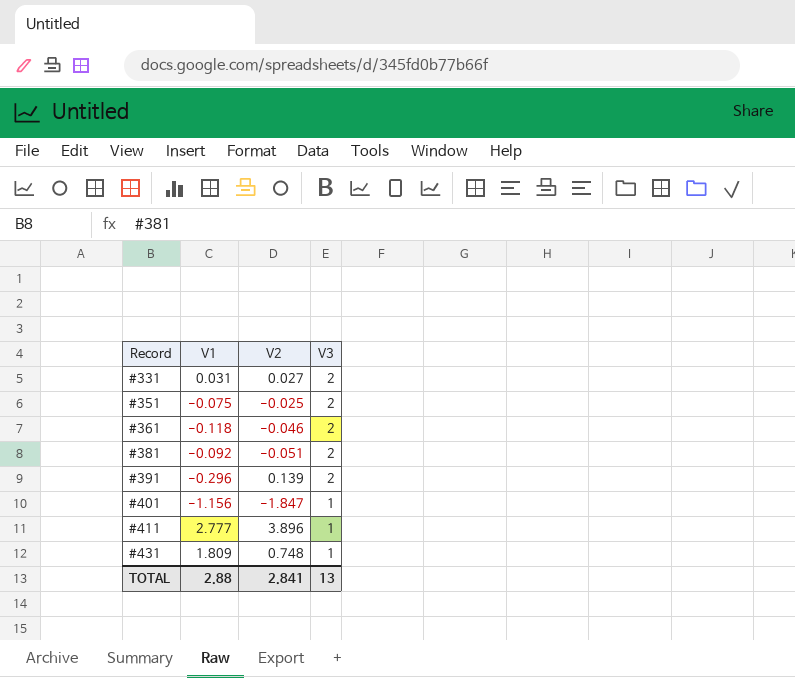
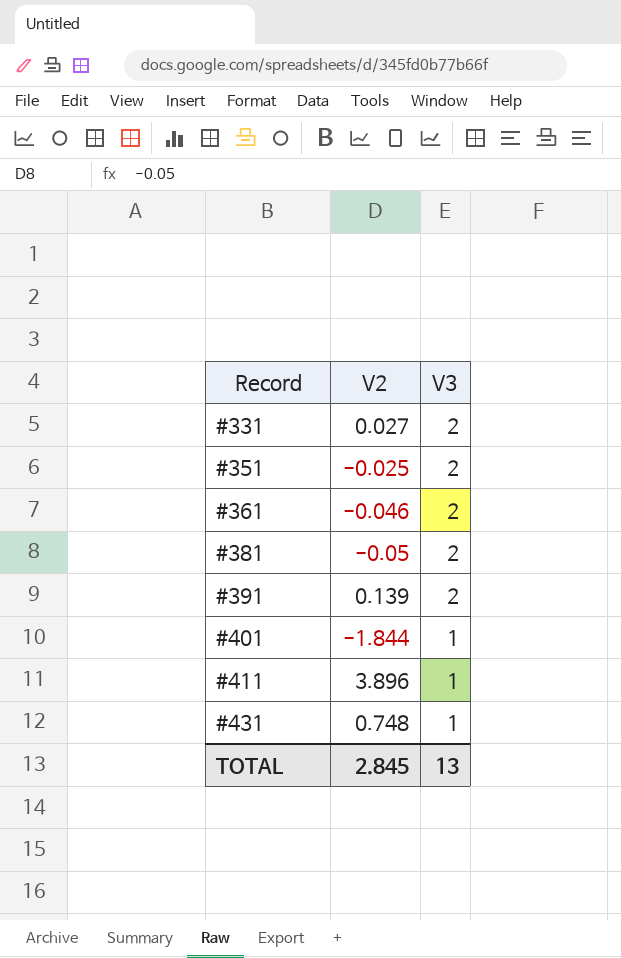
column V1 | position: 2 -> none
#381 | V2: -0.051 -> -0.05
#401 | V2: -1.847 -> -1.844
TOTAL | V2: 2.841 -> 2.845

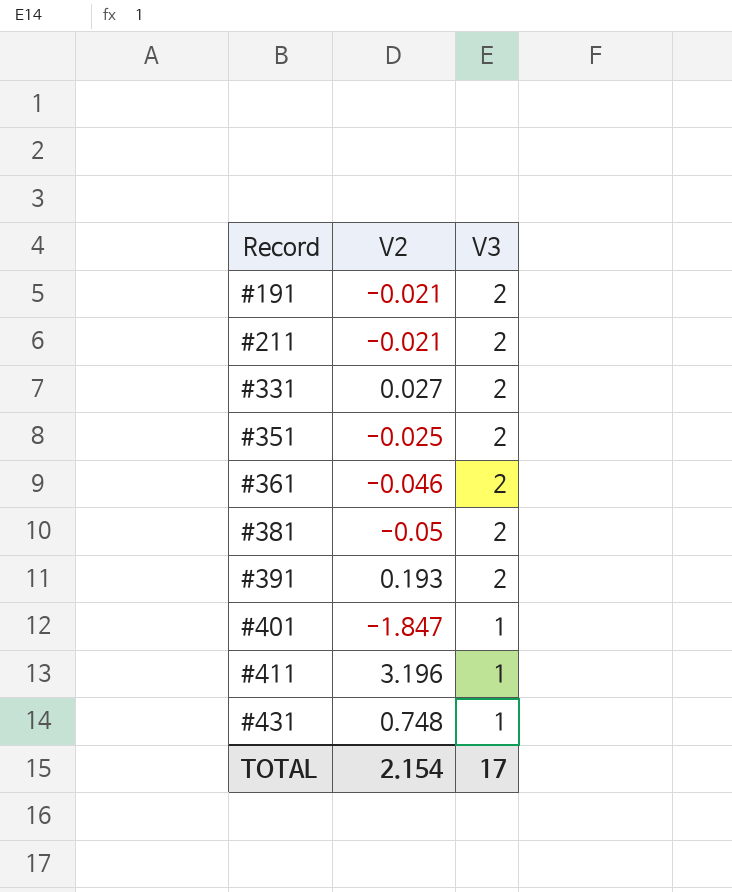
row #191: none -> -0.021 | 2
row #211: none -> -0.021 | 2
#391 | V2: 0.139 -> 0.193
#401 | V2: -1.844 -> -1.847
#411 | V2: 3.896 -> 3.196
TOTAL | V2: 2.845 -> 2.154
TOTAL | V3: 13 -> 17

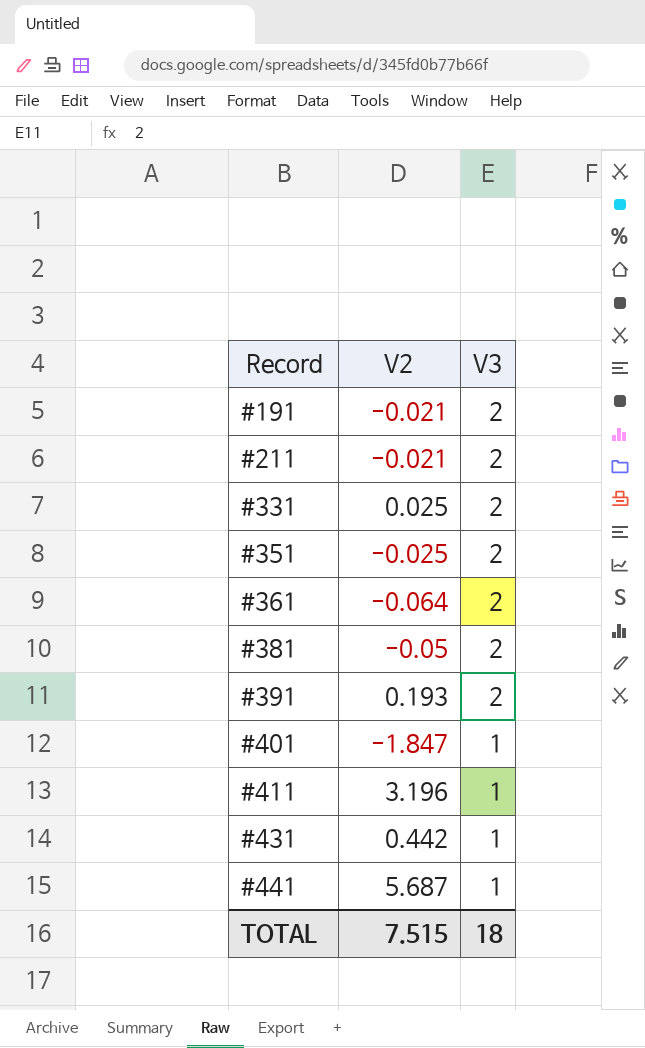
#331 | V2: 0.027 -> 0.025
#361 | V2: -0.046 -> -0.064
#431 | V2: 0.748 -> 0.442
row #441: none -> 5.687 | 1
TOTAL | V2: 2.154 -> 7.515
TOTAL | V3: 17 -> 18

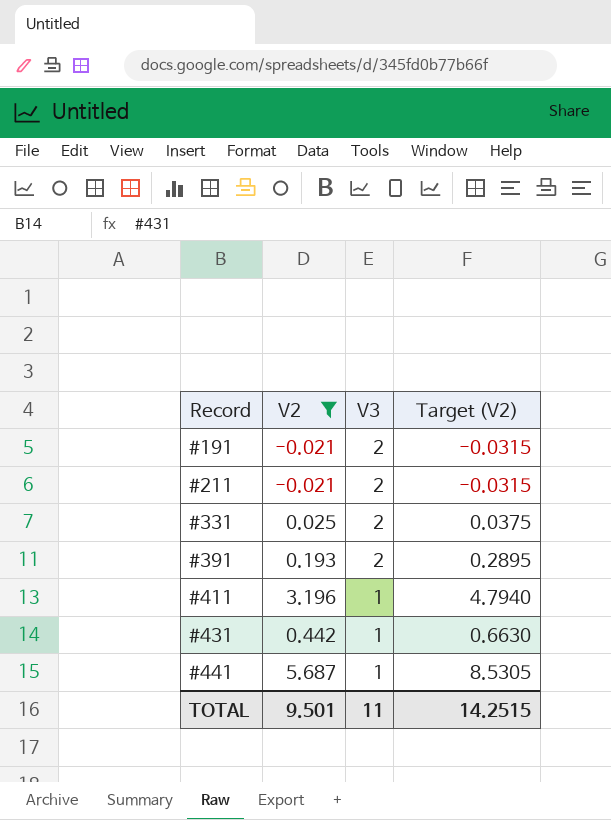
filter: none -> V2 >= -0.021
column Target (V2) | formula: none -> [V2] * 1.5
TOTAL | V2: 7.515 -> 9.501
TOTAL | V3: 18 -> 11

